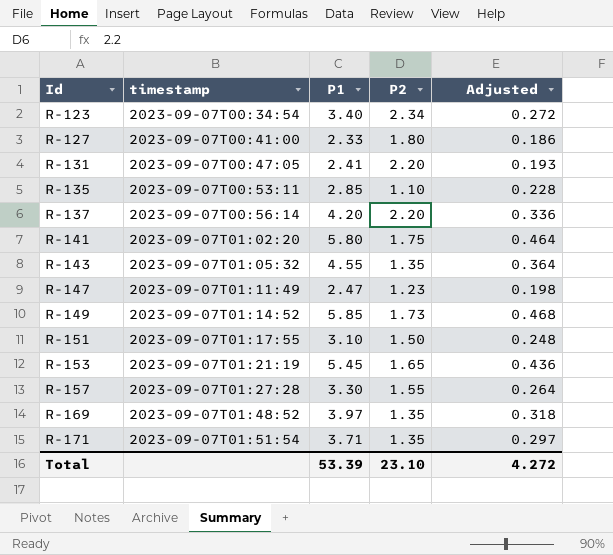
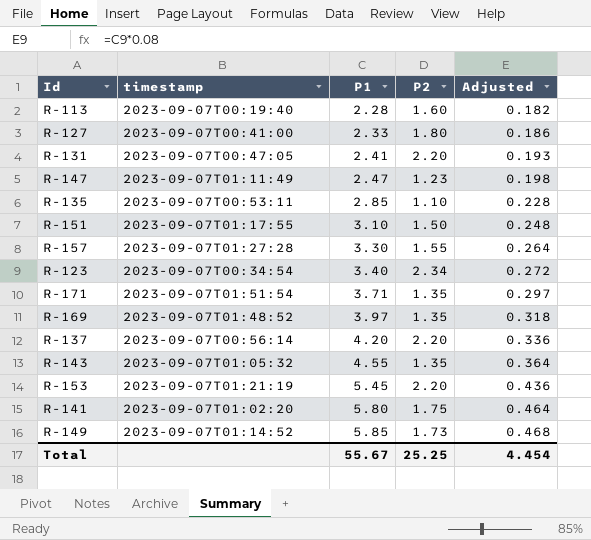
row order: Id ascending -> P1 ascending
row R-113: none -> 2023-09-07T00:19:40 | 2.28 | 1.60 | 0.182
R-153 | P2: 1.65 -> 2.20
Total | P1: 53.39 -> 55.67
Total | P2: 23.10 -> 25.25
Total | Adjusted: 4.272 -> 4.454

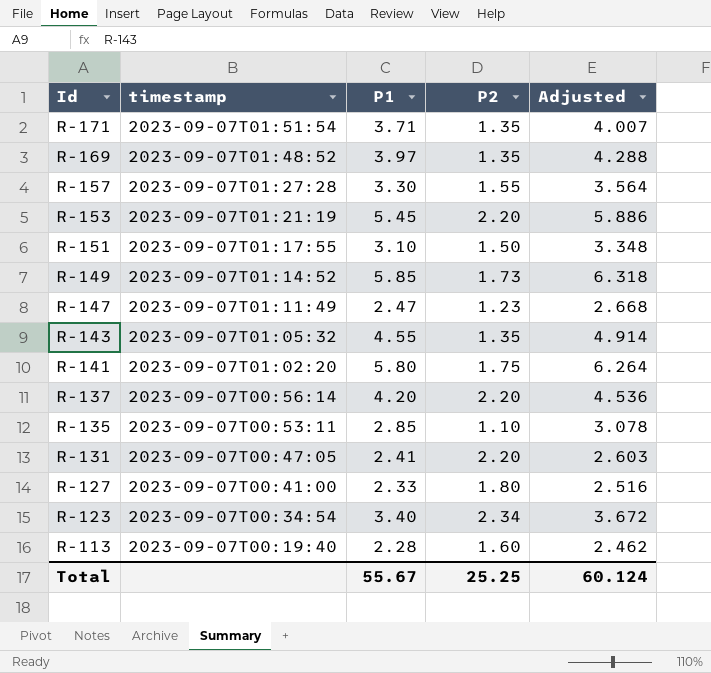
row order: P1 ascending -> Id descending
column Adjusted | formula: [P1] * 0.08 -> [P1] * 1.08
Total | Adjusted: 4.454 -> 60.124

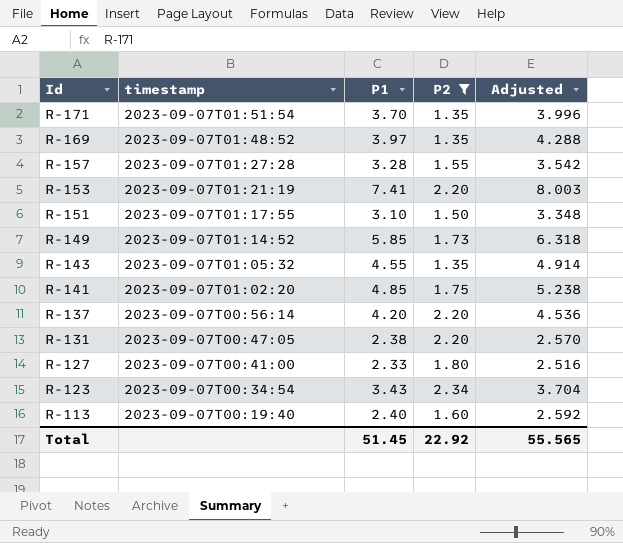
filter: none -> P2 >= 1.35
R-171 | P1: 3.71 -> 3.70
R-171 | Adjusted: 4.007 -> 3.996
R-157 | P1: 3.30 -> 3.28
R-157 | Adjusted: 3.564 -> 3.542
R-153 | P1: 5.45 -> 7.41
R-153 | Adjusted: 5.886 -> 8.003
R-141 | P1: 5.80 -> 4.85
R-141 | Adjusted: 6.264 -> 5.238
R-131 | P1: 2.41 -> 2.38
R-131 | Adjusted: 2.603 -> 2.570
R-123 | P1: 3.40 -> 3.43
R-123 | Adjusted: 3.672 -> 3.704
R-113 | P1: 2.28 -> 2.40
R-113 | Adjusted: 2.462 -> 2.592
Total | P1: 55.67 -> 51.45
Total | P2: 25.25 -> 22.92
Total | Adjusted: 60.124 -> 55.565

